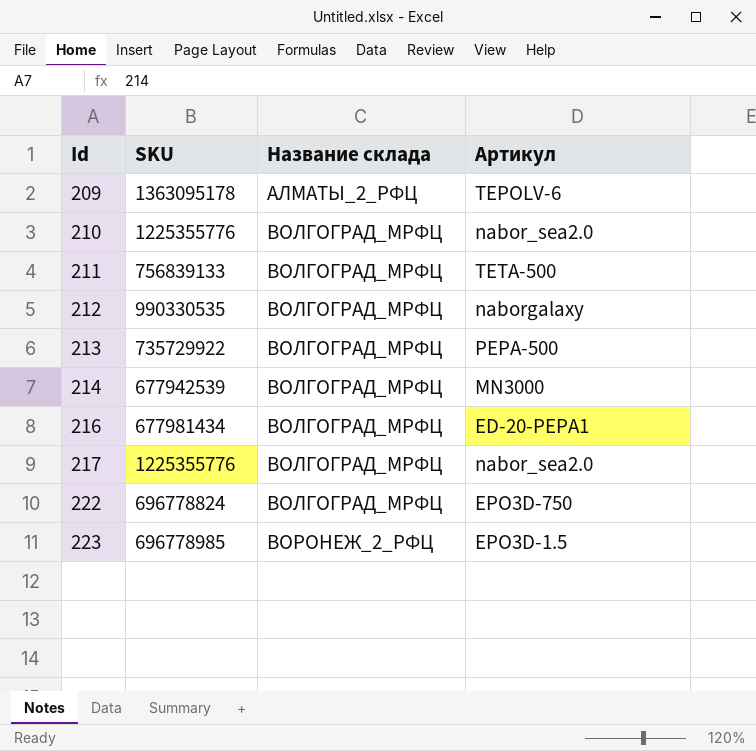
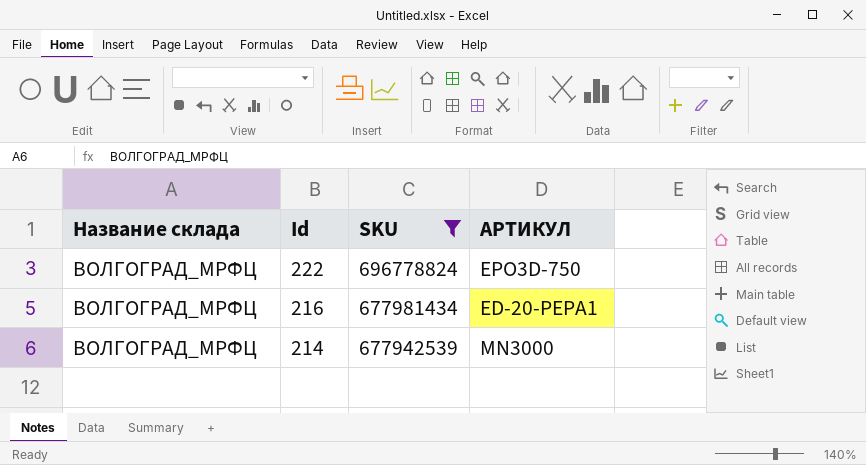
filter: none -> SKU <= 696778824
row order: Id ascending -> Id descending
column Название склада | position: 3 -> 1
column name: Артикул -> АРТИКУЛ

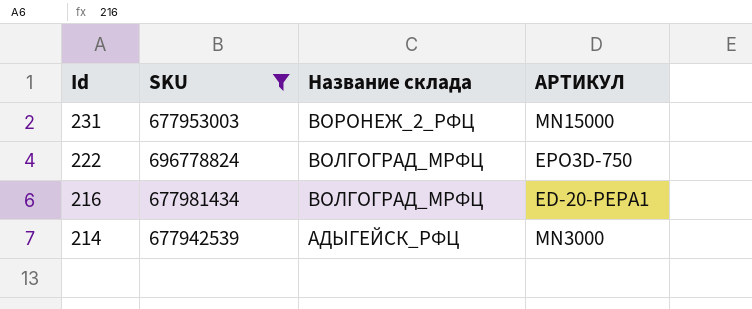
column Название склада | position: 1 -> 3
row 231: none -> 677953003 | ВОРОНЕЖ_2_РФЦ | MN15000
214 | Название склада: ВОЛГОГРАД_МРФЦ -> АДЫГЕЙСК_РФЦ

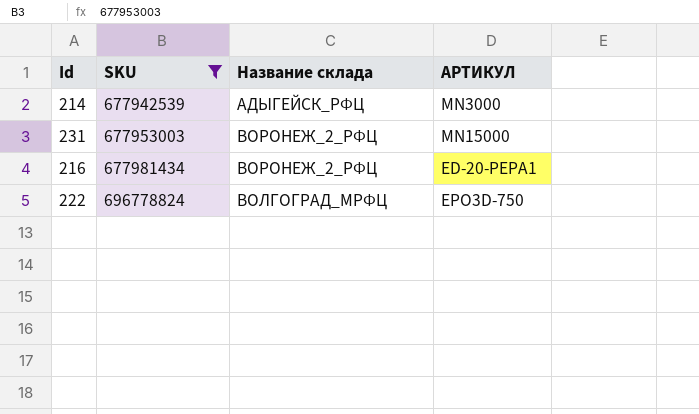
row order: Id descending -> SKU ascending
216 | Название склада: ВОЛГОГРАД_МРФЦ -> ВОРОНЕЖ_2_РФЦ

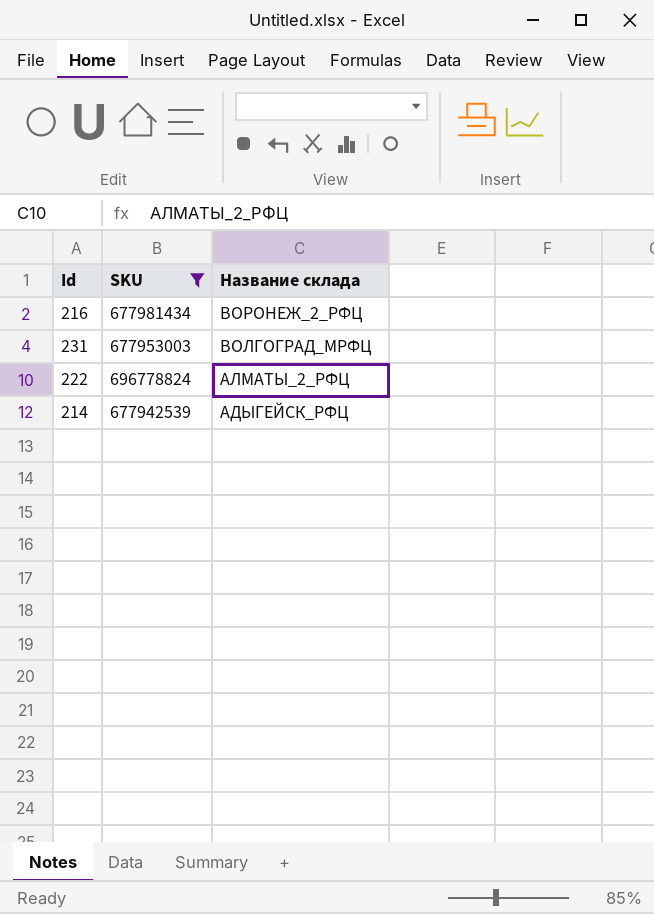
row order: SKU ascending -> Название склада descending
column АРТИКУЛ | position: 4 -> none
231 | Название склада: ВОРОНЕЖ_2_РФЦ -> ВОЛГОГРАД_МРФЦ
222 | Название склада: ВОЛГОГРАД_МРФЦ -> АЛМАТЫ_2_РФЦ

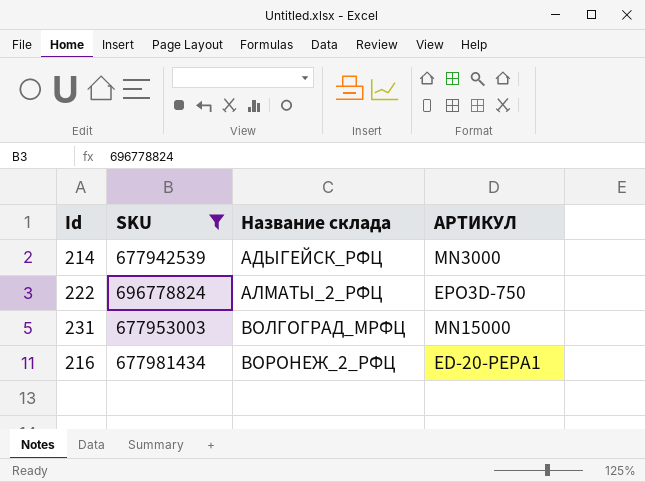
row order: Название склада descending -> Название склада ascending
column АРТИКУЛ | position: none -> 4

